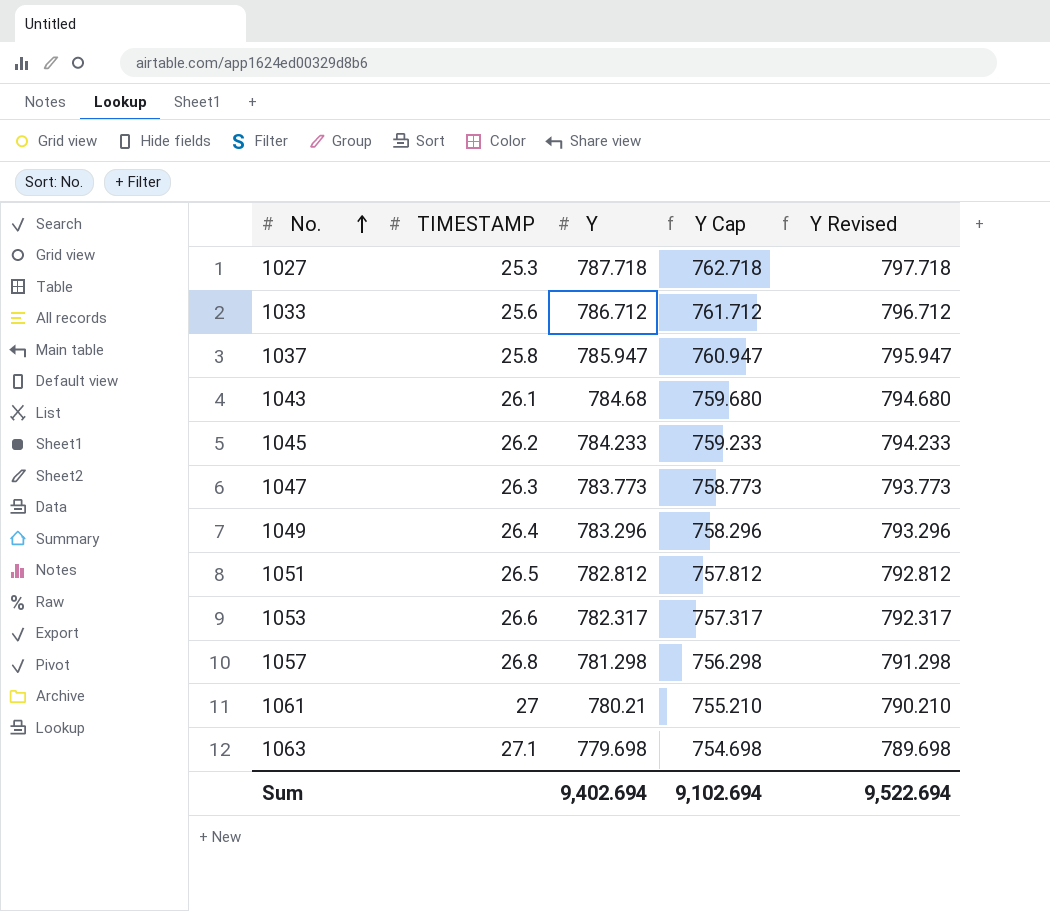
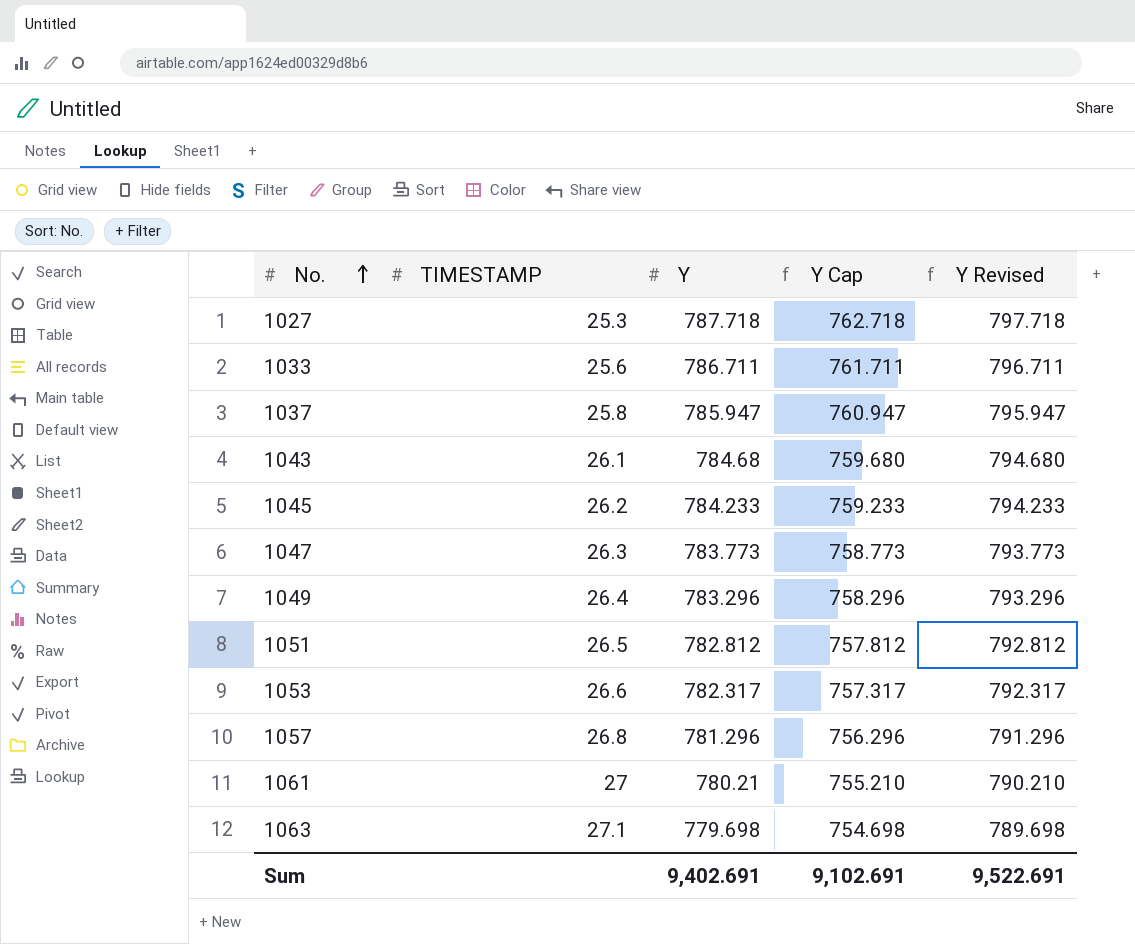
1033 | Y: 786.712 -> 786.711
1033 | Y Cap: 761.712 -> 761.711
1033 | Y Revised: 796.712 -> 796.711
1057 | Y: 781.298 -> 781.296
1057 | Y Cap: 756.298 -> 756.296
1057 | Y Revised: 791.298 -> 791.296
Sum | Y: 9,402.694 -> 9,402.691
Sum | Y Cap: 9,102.694 -> 9,102.691
Sum | Y Revised: 9,522.694 -> 9,522.691

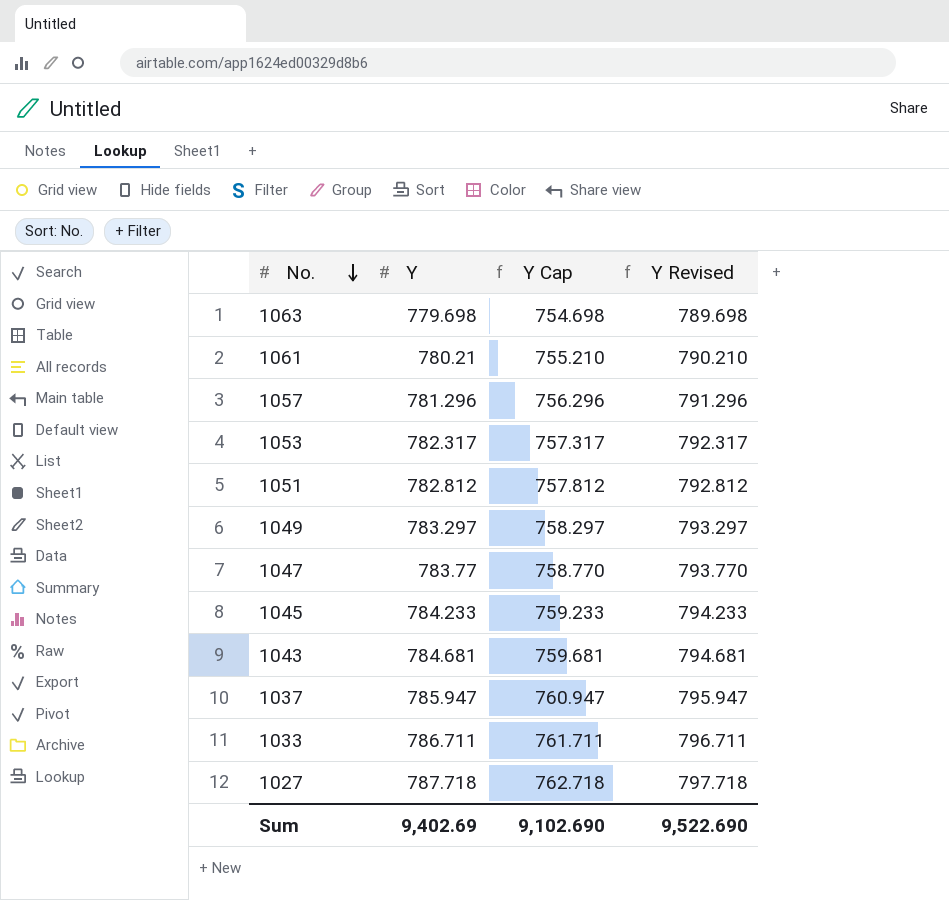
row order: No. ascending -> No. descending
column TIMESTAMP | position: 2 -> none
1049 | Y: 783.296 -> 783.297
1049 | Y Cap: 758.296 -> 758.297
1049 | Y Revised: 793.296 -> 793.297
1047 | Y: 783.773 -> 783.77
1047 | Y Cap: 758.773 -> 758.770
1047 | Y Revised: 793.773 -> 793.770
1043 | Y: 784.68 -> 784.681
1043 | Y Cap: 759.680 -> 759.681
1043 | Y Revised: 794.680 -> 794.681
Sum | Y: 9,402.691 -> 9,402.69
Sum | Y Cap: 9,102.691 -> 9,102.690
Sum | Y Revised: 9,522.691 -> 9,522.690

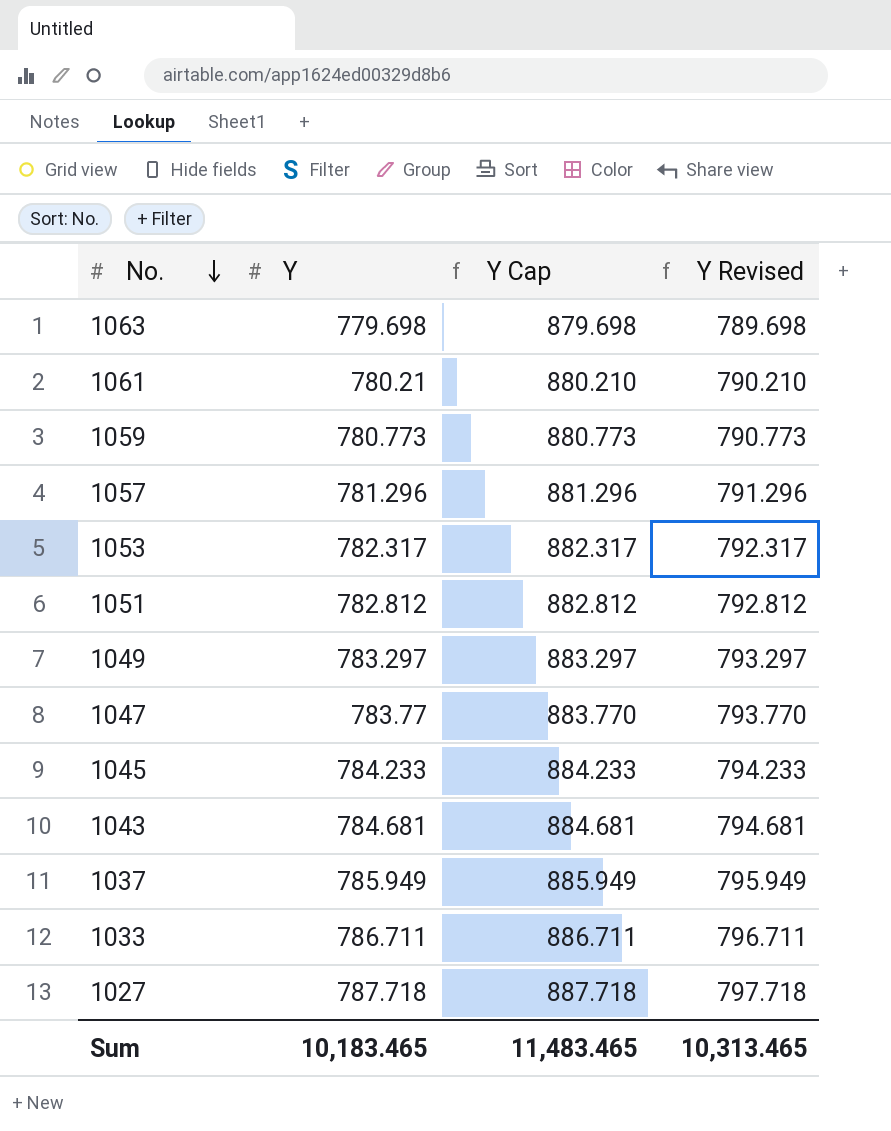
column Y Cap | formula: [Y] - 25 -> [Y] + 100
row 1059: none -> 780.773 | 880.773 | 790.773
1037 | Y: 785.947 -> 785.949
1037 | Y Revised: 795.947 -> 795.949
Sum | Y: 9,402.69 -> 10,183.465
Sum | Y Cap: 9,102.690 -> 11,483.465
Sum | Y Revised: 9,522.690 -> 10,313.465

